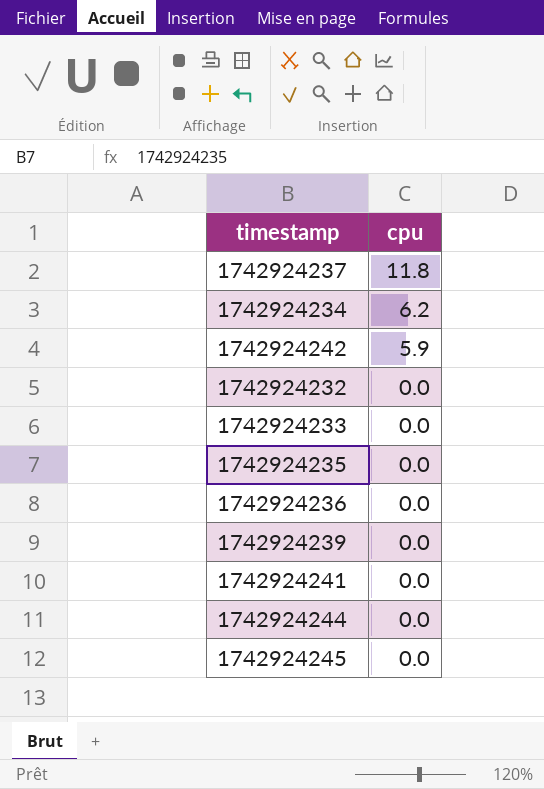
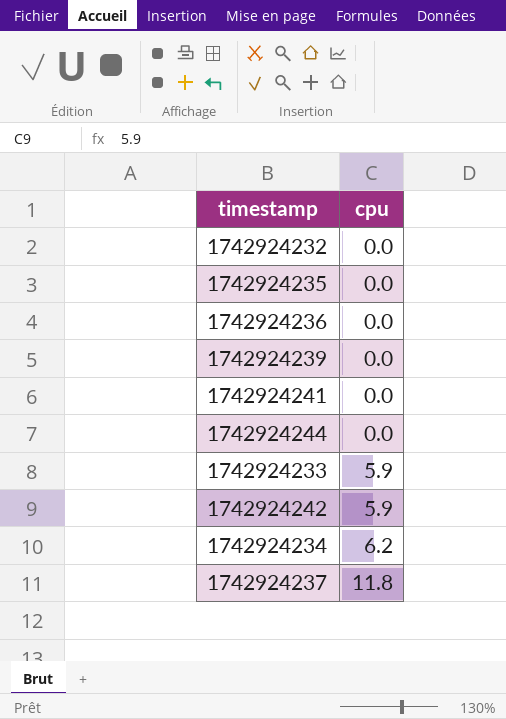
row order: cpu descending -> cpu ascending
row 1742924245: 0.0 -> none
1742924233 | cpu: 0.0 -> 5.9

